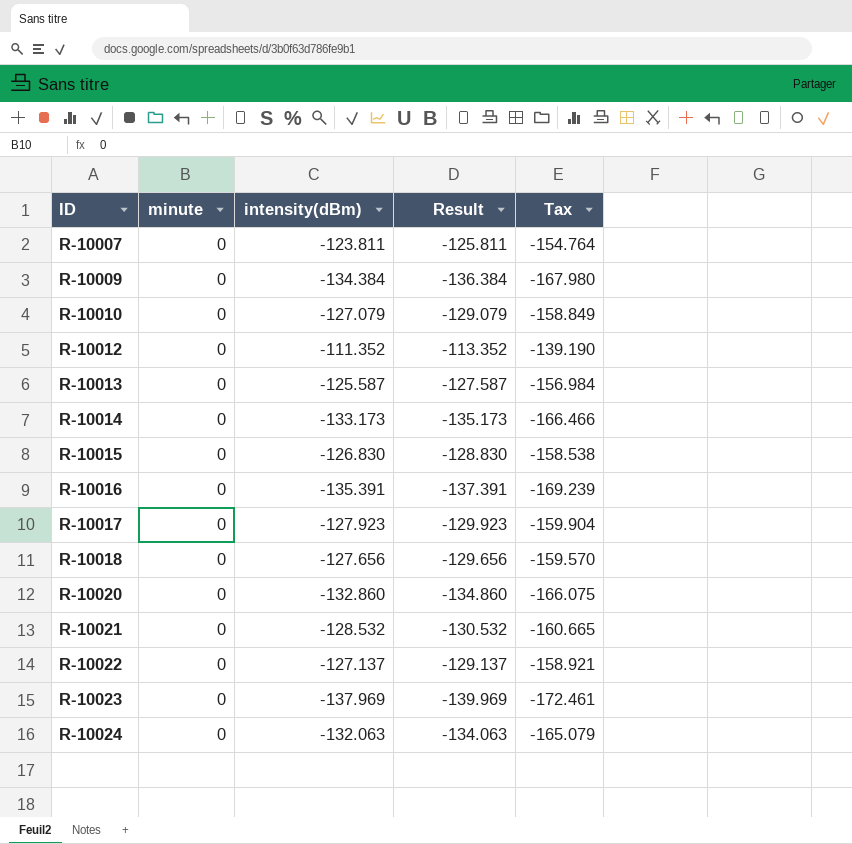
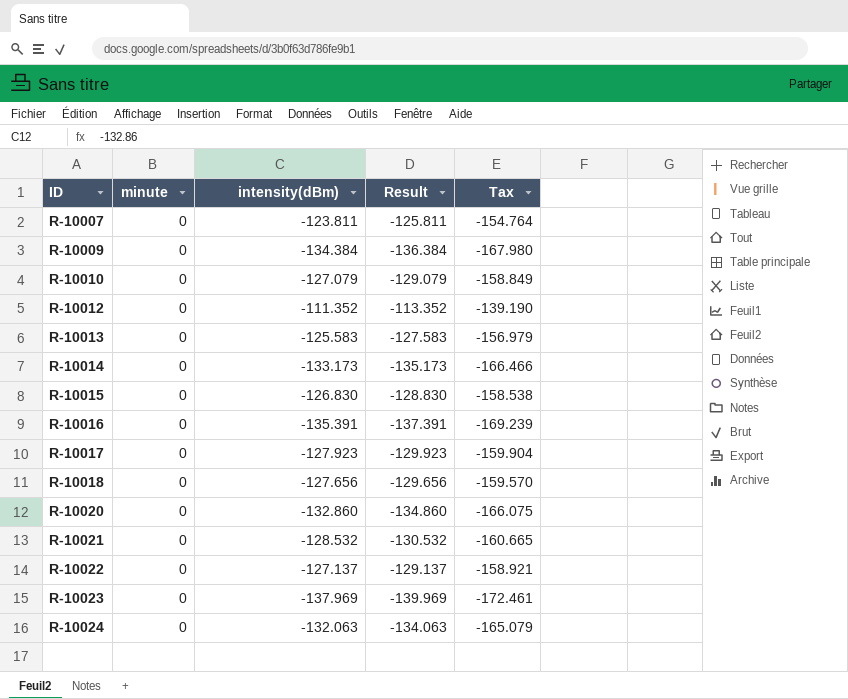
R-10013 | intensity(dBm): -125.587 -> -125.583
R-10013 | Result: -127.587 -> -127.583
R-10013 | Tax: -156.984 -> -156.979

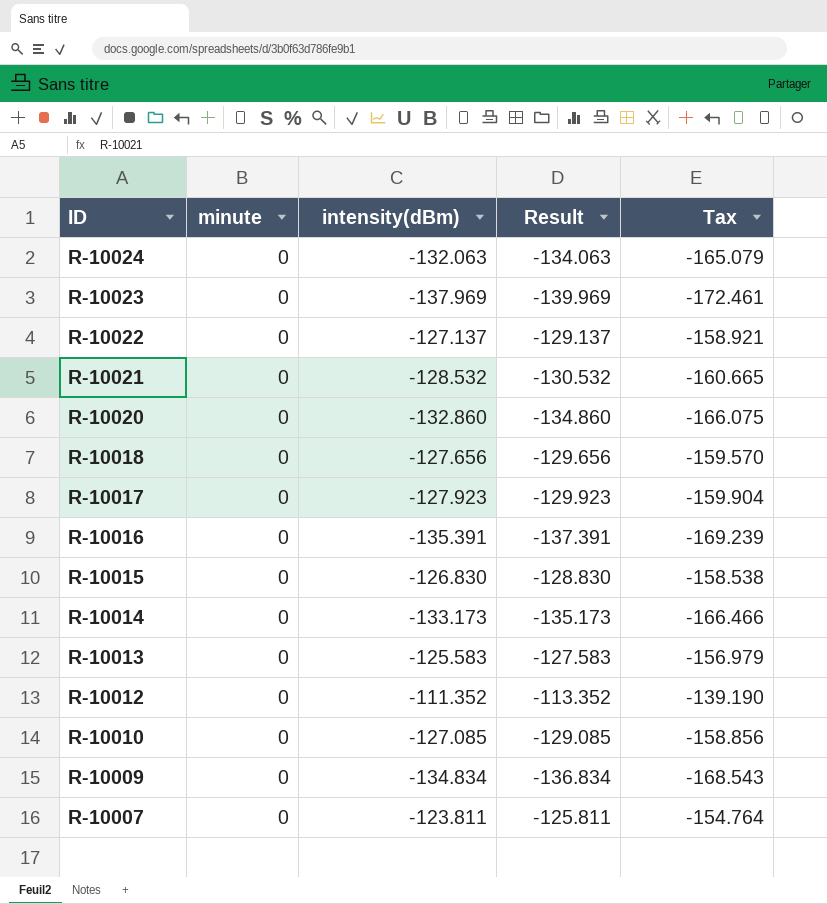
row order: ID ascending -> ID descending
R-10010 | intensity(dBm): -127.079 -> -127.085
R-10010 | Result: -129.079 -> -129.085
R-10010 | Tax: -158.849 -> -158.856
R-10009 | intensity(dBm): -134.384 -> -134.834
R-10009 | Result: -136.384 -> -136.834
R-10009 | Tax: -167.980 -> -168.543

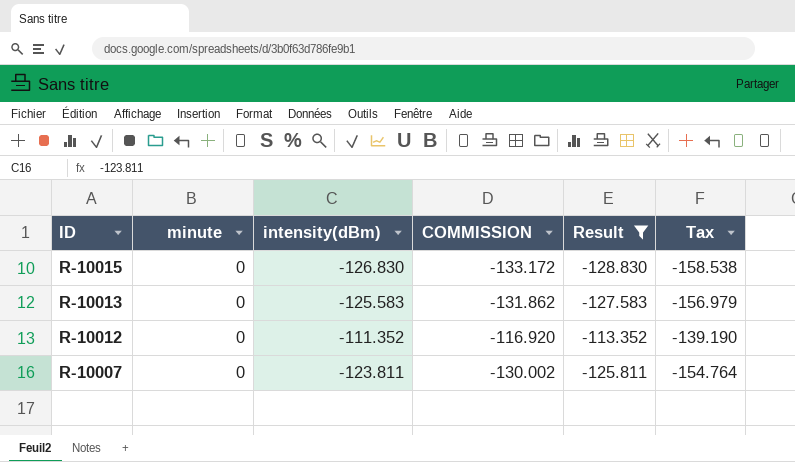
filter: none -> Result >= -128.830
column COMMISSION | formula: none -> [intensity(dBm)] * 1.05

